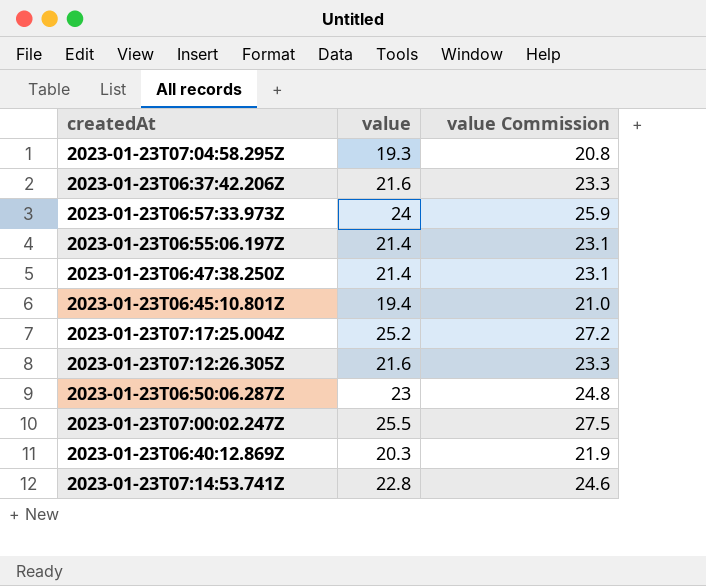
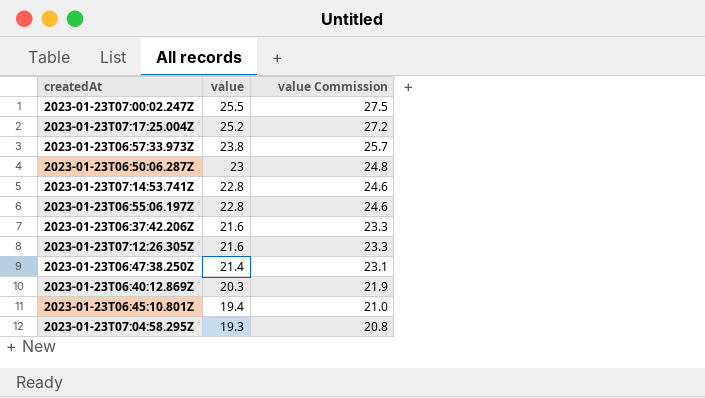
row order: none -> value descending
2023-01-23T06:57:33.973Z | value: 24 -> 23.8
2023-01-23T06:57:33.973Z | value Commission: 25.9 -> 25.7
2023-01-23T06:55:06.197Z | value: 21.4 -> 22.8
2023-01-23T06:55:06.197Z | value Commission: 23.1 -> 24.6

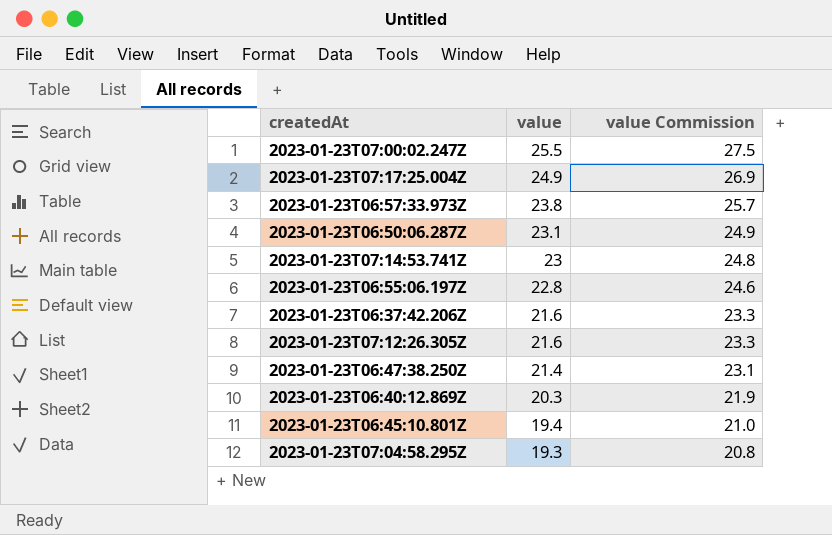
2023-01-23T07:17:25.004Z | value: 25.2 -> 24.9
2023-01-23T07:17:25.004Z | value Commission: 27.2 -> 26.9
2023-01-23T06:50:06.287Z | value: 23 -> 23.1
2023-01-23T06:50:06.287Z | value Commission: 24.8 -> 24.9
2023-01-23T07:14:53.741Z | value: 22.8 -> 23
2023-01-23T07:14:53.741Z | value Commission: 24.6 -> 24.8

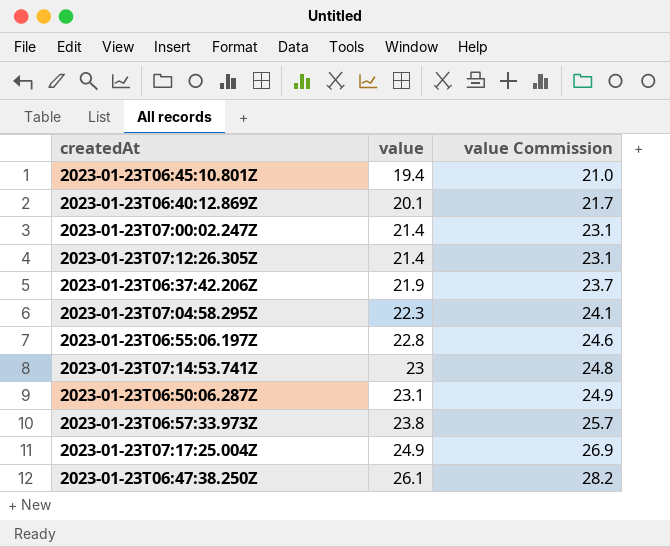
row order: value descending -> value ascending
2023-01-23T06:40:12.869Z | value: 20.3 -> 20.1
2023-01-23T06:40:12.869Z | value Commission: 21.9 -> 21.7
2023-01-23T07:00:02.247Z | value: 25.5 -> 21.4
2023-01-23T07:00:02.247Z | value Commission: 27.5 -> 23.1
2023-01-23T07:12:26.305Z | value: 21.6 -> 21.4
2023-01-23T07:12:26.305Z | value Commission: 23.3 -> 23.1
2023-01-23T06:37:42.206Z | value: 21.6 -> 21.9
2023-01-23T06:37:42.206Z | value Commission: 23.3 -> 23.7
2023-01-23T07:04:58.295Z | value: 19.3 -> 22.3
2023-01-23T07:04:58.295Z | value Commission: 20.8 -> 24.1
2023-01-23T06:47:38.250Z | value: 21.4 -> 26.1
2023-01-23T06:47:38.250Z | value Commission: 23.1 -> 28.2

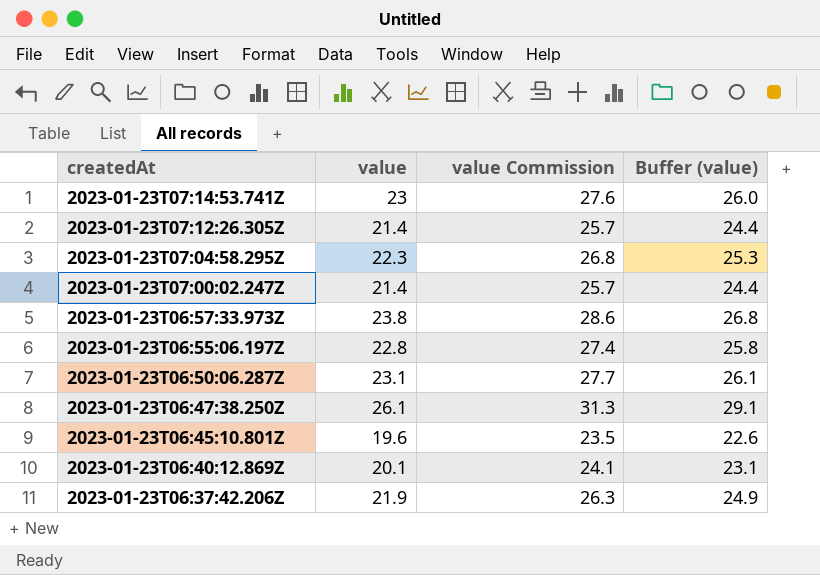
row order: value ascending -> createdAt descending
column value Commission | formula: [value] * 1.08 -> [value] * 1.2
column Buffer (value) | formula: none -> [value] + 3
row 2023-01-23T07:17:25.004Z: 24.9 | 26.9 -> none
2023-01-23T06:45:10.801Z | value: 19.4 -> 19.6

